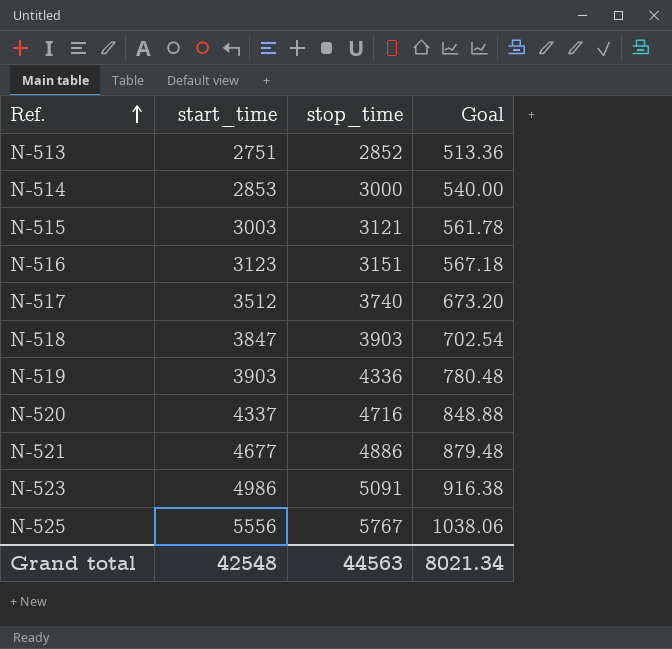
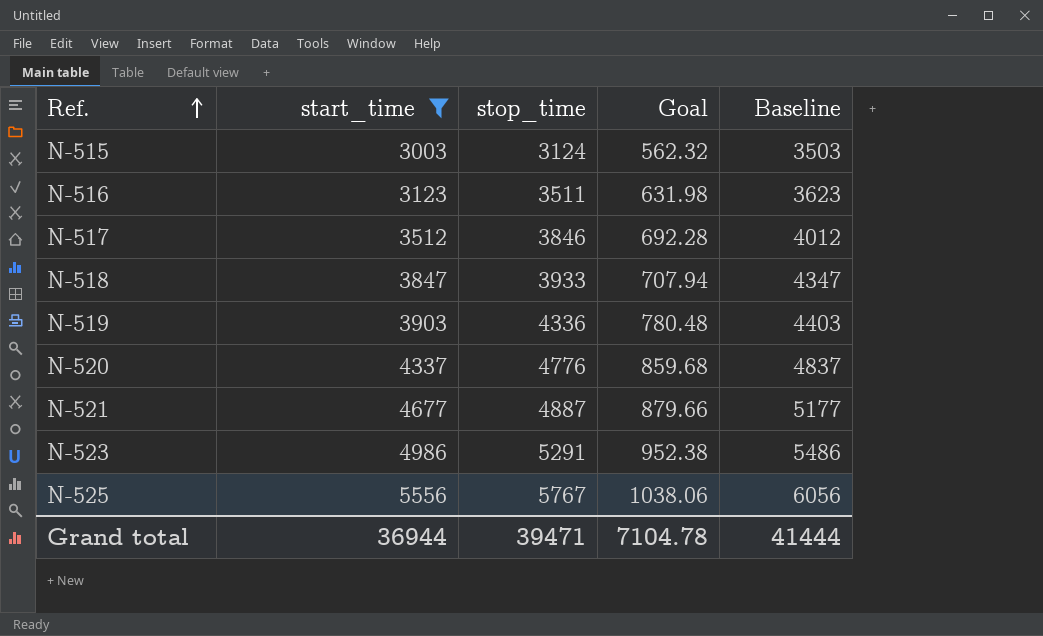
filter: none -> start_time >= 3003
column Baseline | formula: none -> [start_time] + 500
N-515 | stop_time: 3121 -> 3124
N-515 | Goal: 561.78 -> 562.32
N-516 | stop_time: 3151 -> 3511
N-516 | Goal: 567.18 -> 631.98
N-517 | stop_time: 3740 -> 3846
N-517 | Goal: 673.20 -> 692.28
N-518 | stop_time: 3903 -> 3933
N-518 | Goal: 702.54 -> 707.94
N-520 | stop_time: 4716 -> 4776
N-520 | Goal: 848.88 -> 859.68
N-521 | stop_time: 4886 -> 4887
N-521 | Goal: 879.48 -> 879.66
N-523 | stop_time: 5091 -> 5291
N-523 | Goal: 916.38 -> 952.38
Grand total | start_time: 42548 -> 36944
Grand total | stop_time: 44563 -> 39471
Grand total | Goal: 8021.34 -> 7104.78

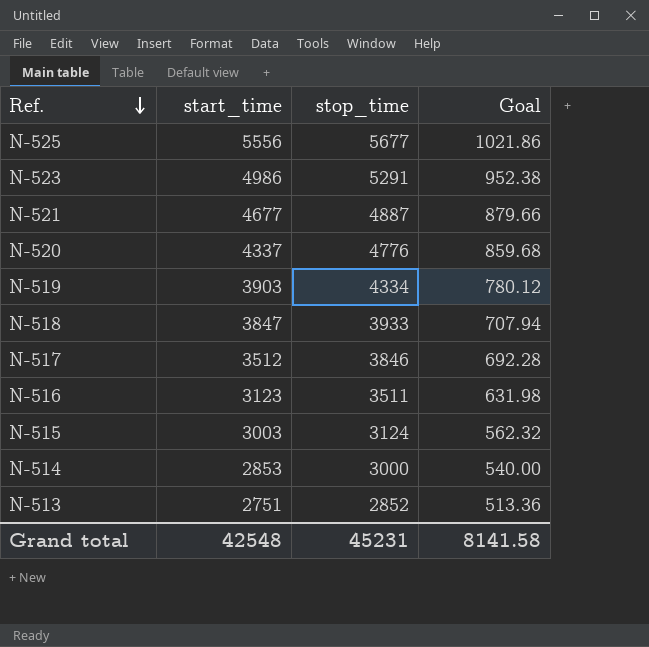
filter: start_time >= 3003 -> none
row order: Ref. ascending -> Ref. descending
column Baseline | formula: [start_time] + 500 -> none
N-525 | stop_time: 5767 -> 5677
N-525 | Goal: 1038.06 -> 1021.86
N-519 | stop_time: 4336 -> 4334
N-519 | Goal: 780.48 -> 780.12
Grand total | start_time: 36944 -> 42548
Grand total | stop_time: 39471 -> 45231
Grand total | Goal: 7104.78 -> 8141.58

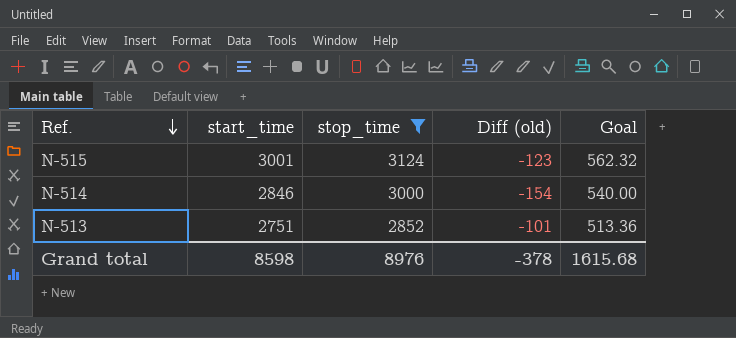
filter: none -> stop_time <= 3124
column Diff (old) | formula: none -> [start_time] - [stop_time]
N-515 | start_time: 3003 -> 3001
N-514 | start_time: 2853 -> 2846
Grand total | start_time: 42548 -> 8598
Grand total | stop_time: 45231 -> 8976
Grand total | Goal: 8141.58 -> 1615.68

